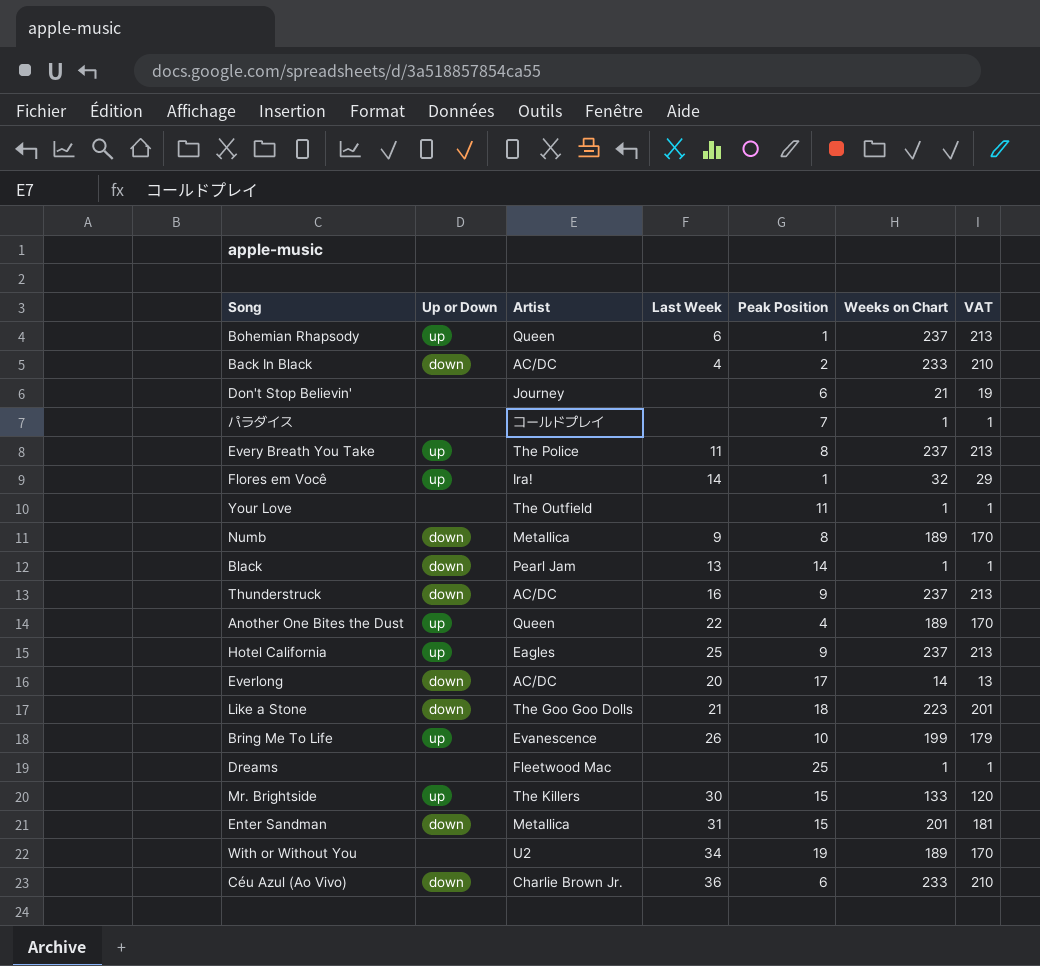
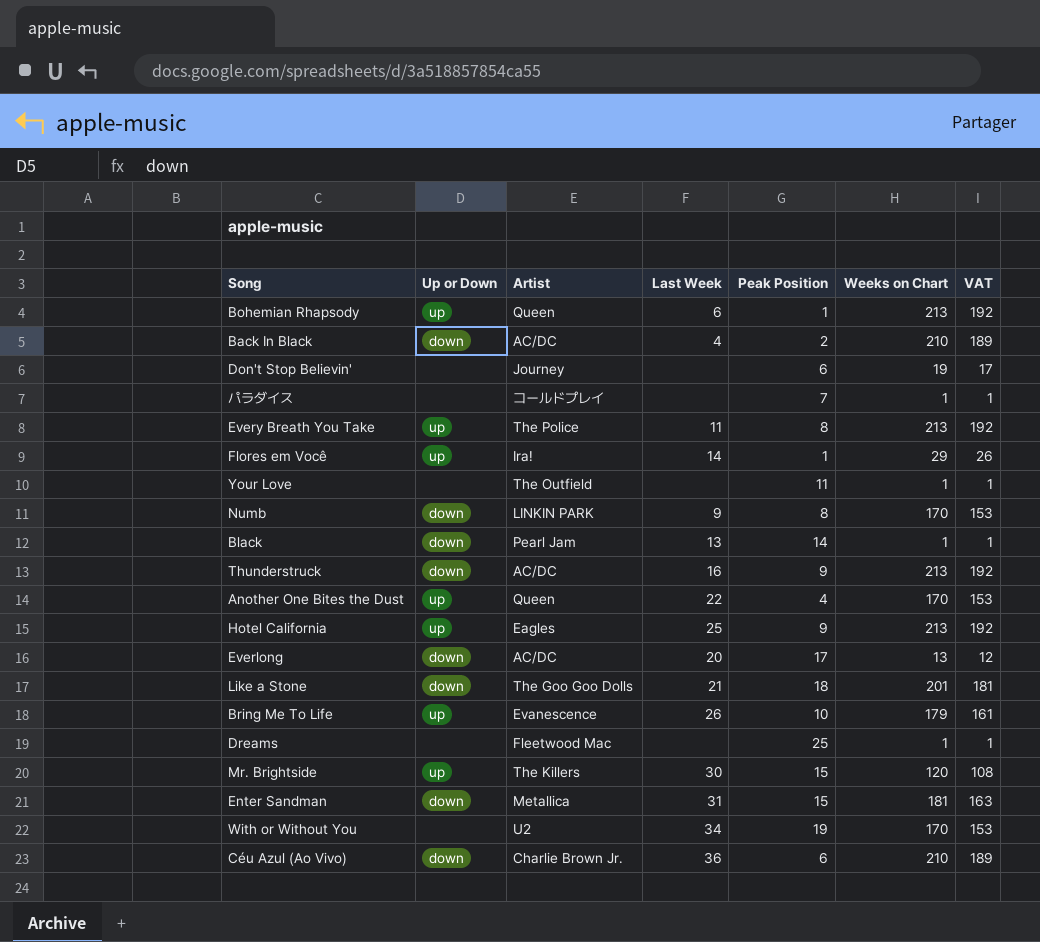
Bohemian Rhapsody | Weeks on Chart: 237 -> 213
Bohemian Rhapsody | VAT: 213 -> 192
Back In Black | Weeks on Chart: 233 -> 210
Back In Black | VAT: 210 -> 189
Don't Stop Believin' | Weeks on Chart: 21 -> 19
Don't Stop Believin' | VAT: 19 -> 17
Every Breath You Take | Weeks on Chart: 237 -> 213
Every Breath You Take | VAT: 213 -> 192
Flores em Você | Weeks on Chart: 32 -> 29
Flores em Você | VAT: 29 -> 26
Numb | Artist: Metallica -> LINKIN PARK
Numb | Weeks on Chart: 189 -> 170
Numb | VAT: 170 -> 153
Thunderstruck | Weeks on Chart: 237 -> 213
Thunderstruck | VAT: 213 -> 192
Another One Bites the Dust | Weeks on Chart: 189 -> 170
Another One Bites the Dust | VAT: 170 -> 153
Hotel California | Weeks on Chart: 237 -> 213
Hotel California | VAT: 213 -> 192
Everlong | Weeks on Chart: 14 -> 13
Everlong | VAT: 13 -> 12
Like a Stone | Weeks on Chart: 223 -> 201
Like a Stone | VAT: 201 -> 181
Bring Me To Life | Weeks on Chart: 199 -> 179
Bring Me To Life | VAT: 179 -> 161
Mr. Brightside | Weeks on Chart: 133 -> 120
Mr. Brightside | VAT: 120 -> 108
Enter Sandman | Weeks on Chart: 201 -> 181
Enter Sandman | VAT: 181 -> 163
With or Without You | Weeks on Chart: 189 -> 170
With or Without You | VAT: 170 -> 153
Céu Azul (Ao Vivo) | Weeks on Chart: 233 -> 210
Céu Azul (Ao Vivo) | VAT: 210 -> 189

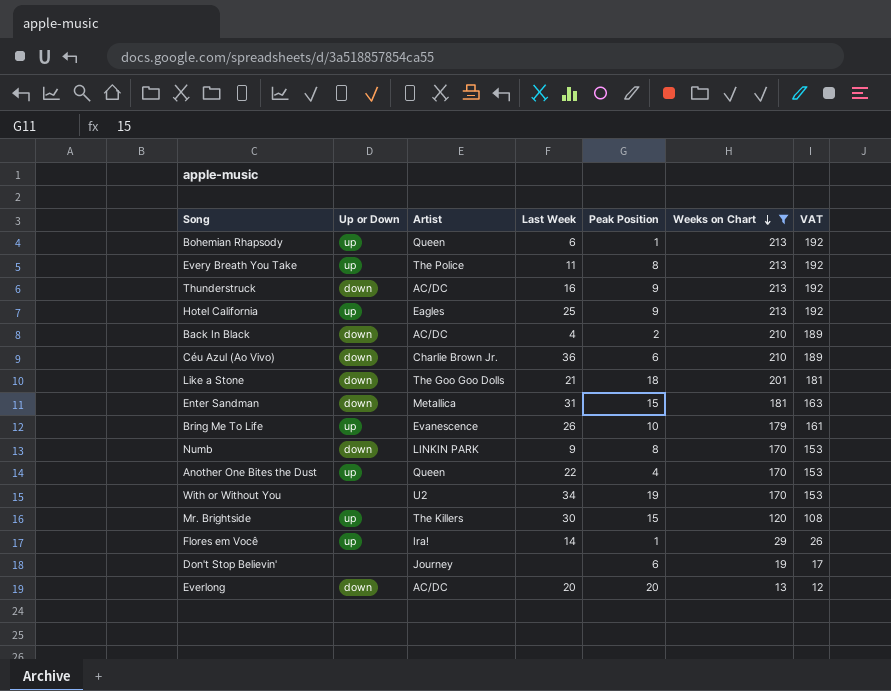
filter: none -> Weeks on Chart != 1
row order: none -> Weeks on Chart descending
Everlong | Peak Position: 17 -> 20

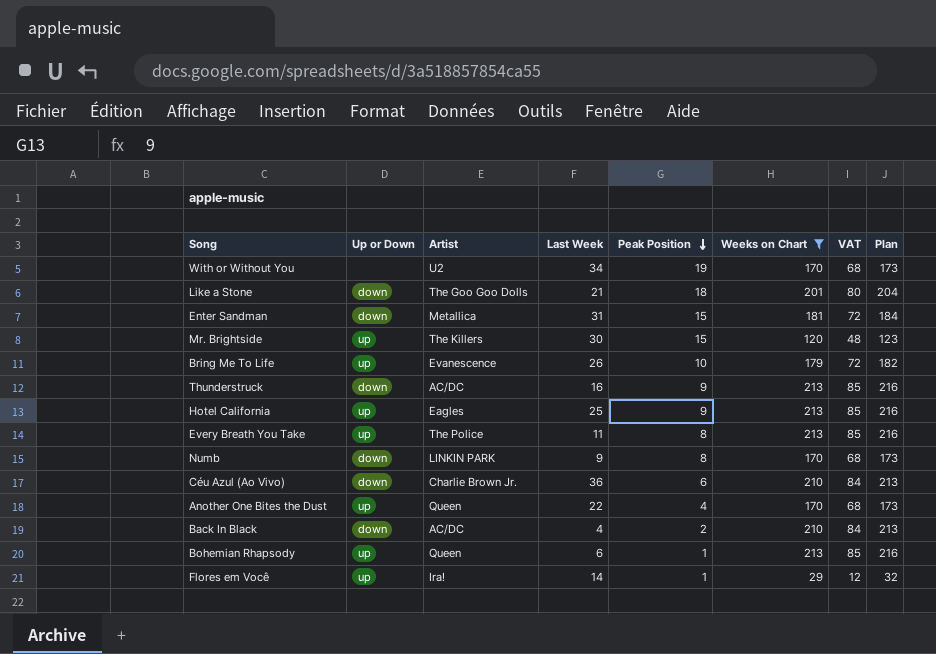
row order: Weeks on Chart descending -> Peak Position descending
column VAT | formula: [Weeks on Chart] * 0.9 -> [Weeks on Chart] * 0.4
column Plan | formula: none -> [Weeks on Chart] + 3
row Don't Stop Believin': none | Journey | none | 6 | 19 | 17 -> none
row Everlong: down | AC/DC | 20 | 20 | 13 | 12 -> none

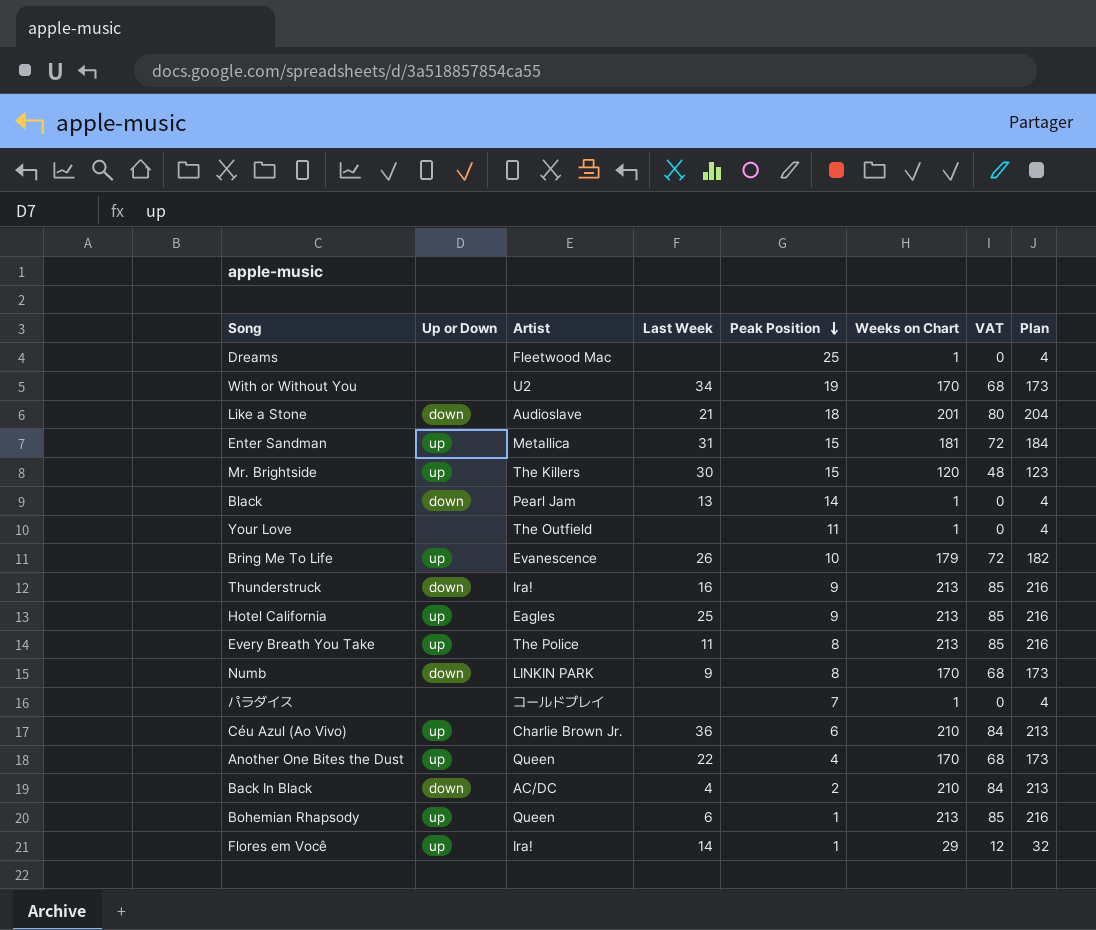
filter: Weeks on Chart != 1 -> none
Like a Stone | Artist: The Goo Goo Dolls -> Audioslave
Enter Sandman | Up or Down: down -> up
Thunderstruck | Artist: AC/DC -> Ira!
Céu Azul (Ao Vivo) | Up or Down: down -> up

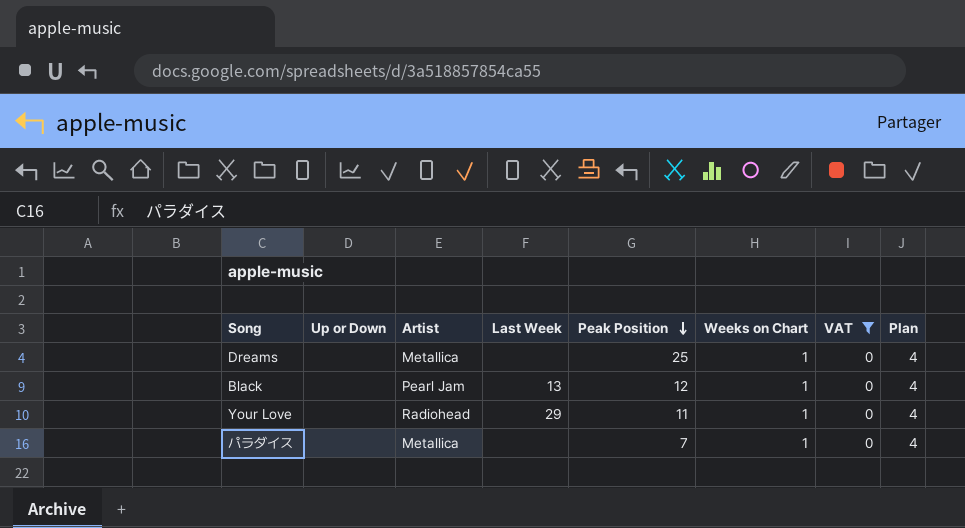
filter: none -> VAT = 0
Dreams | Artist: Fleetwood Mac -> Metallica
Black | Up or Down: down -> none
Black | Peak Position: 14 -> 12
Your Love | Artist: The Outfield -> Radiohead
Your Love | Last Week: none -> 29
パラダイス | Artist: コールドプレイ -> Metallica

